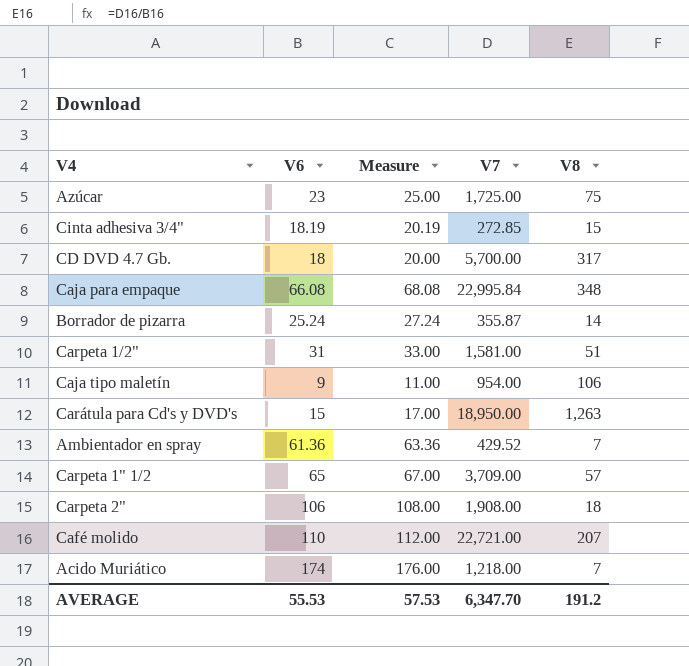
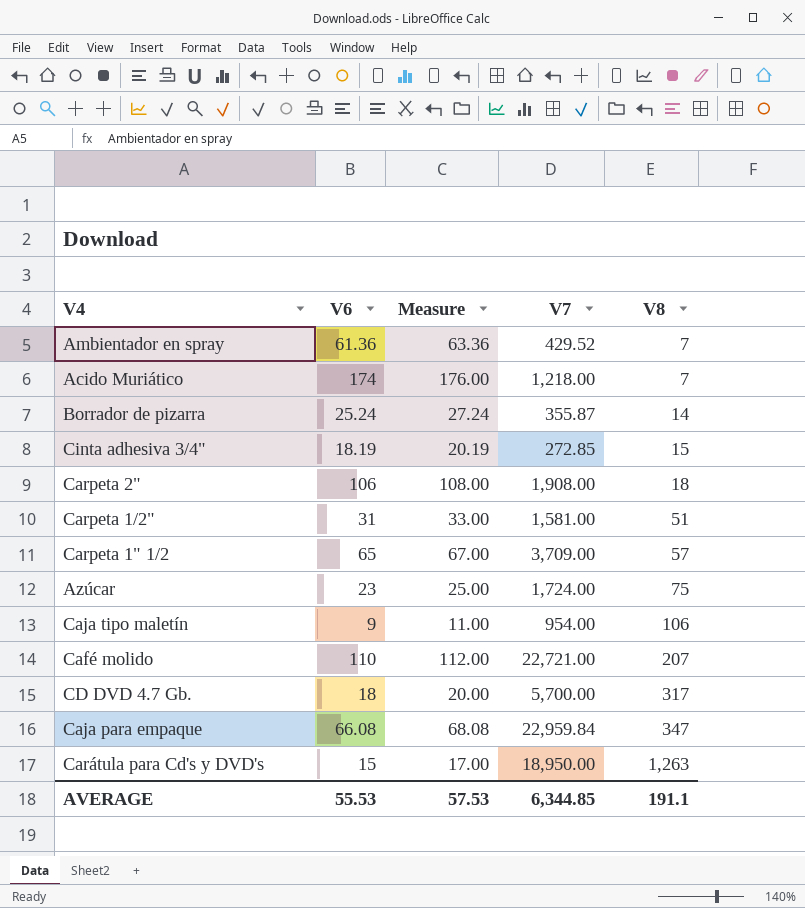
row order: none -> V8 ascending
Azúcar | V7: 1,725.00 -> 1,724.00
Caja para empaque | V7: 22,995.84 -> 22,959.84
Caja para empaque | V8: 348 -> 347
AVERAGE | V7: 6,347.70 -> 6,344.85
AVERAGE | V8: 191.2 -> 191.1

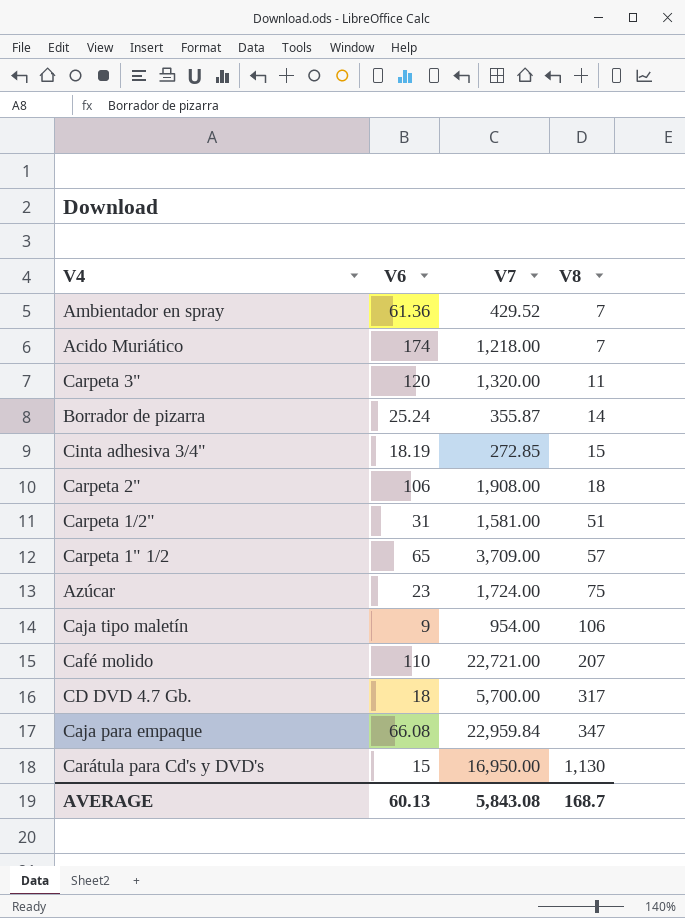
column Measure | formula: [V6] + 2 -> none
row Carpeta 3": none -> 120 | 1,320.00 | 11
Carátula para Cd's y DVD's | V7: 18,950.00 -> 16,950.00
Carátula para Cd's y DVD's | V8: 1,263 -> 1,130
AVERAGE | V6: 55.53 -> 60.13
AVERAGE | V7: 6,344.85 -> 5,843.08
AVERAGE | V8: 191.1 -> 168.7

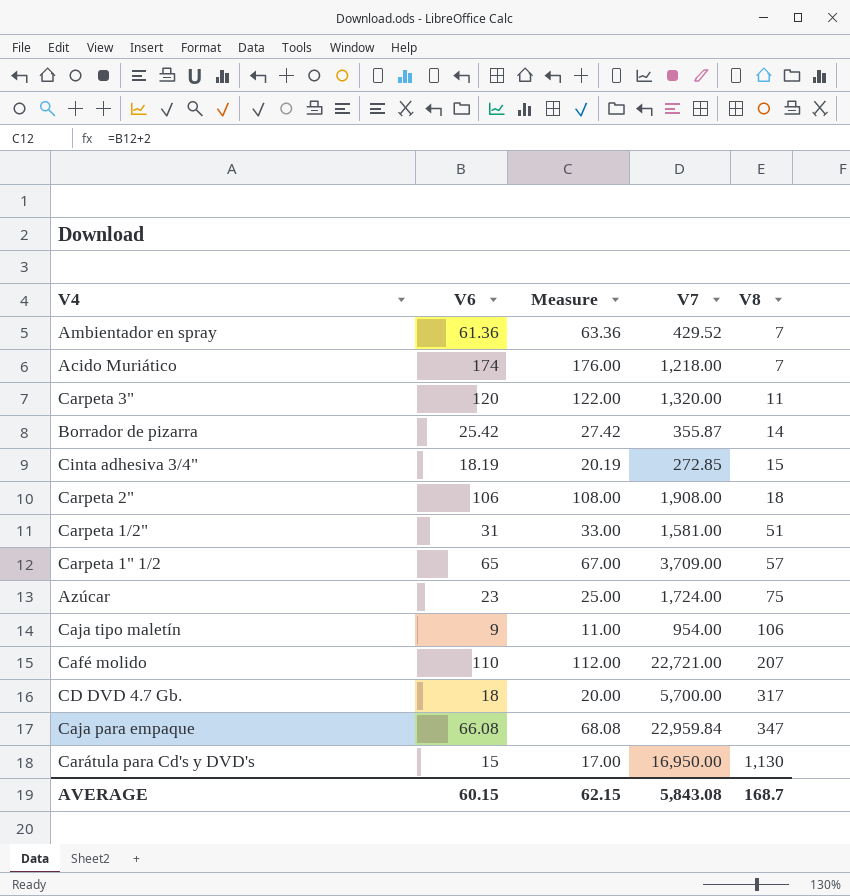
column Measure | formula: none -> [V6] + 2
Borrador de pizarra | V6: 25.24 -> 25.42
AVERAGE | V6: 60.13 -> 60.15

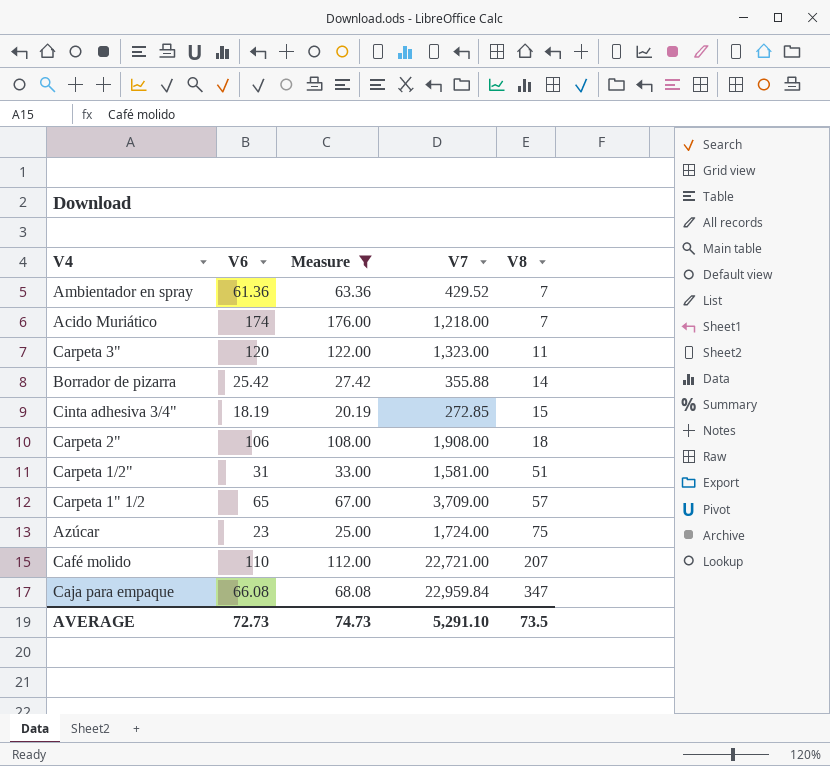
filter: none -> Measure >= 20.19
Carpeta 3" | V7: 1,320.00 -> 1,323.00
Borrador de pizarra | V7: 355.87 -> 355.88
AVERAGE | V6: 60.15 -> 72.73
AVERAGE | Measure: 62.15 -> 74.73
AVERAGE | V7: 5,843.08 -> 5,291.10
AVERAGE | V8: 168.7 -> 73.5

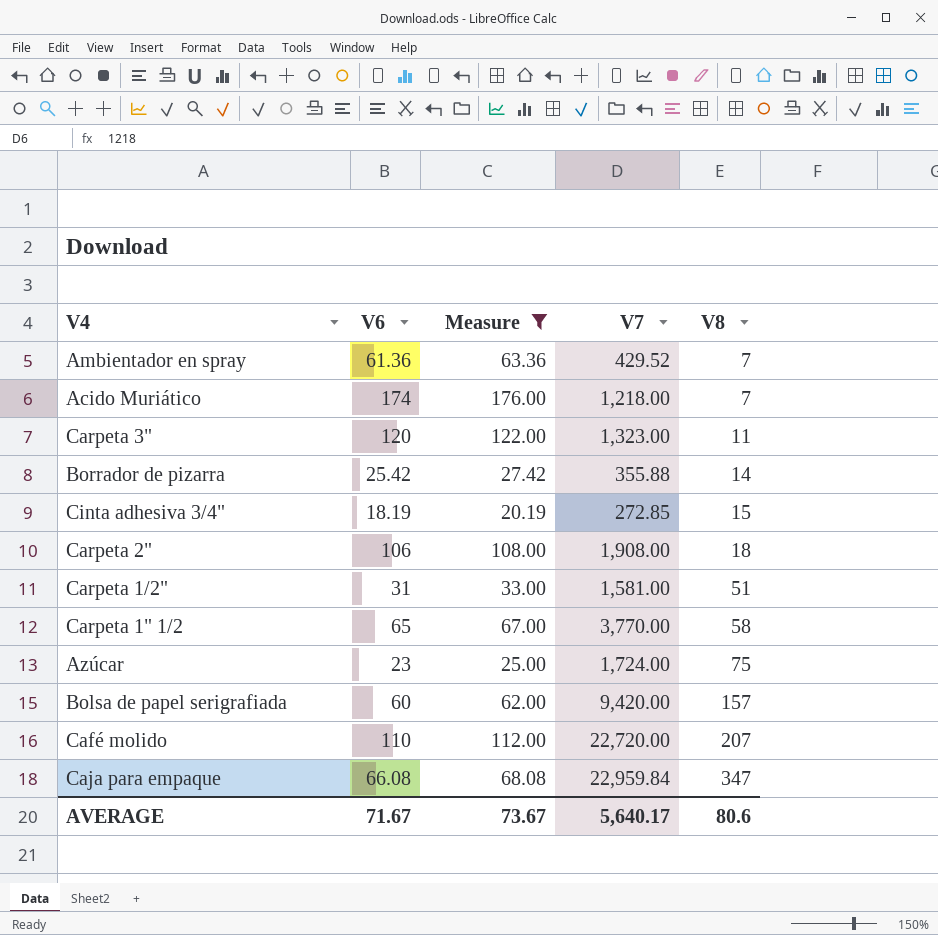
Carpeta 1" 1/2 | V7: 3,709.00 -> 3,770.00
Carpeta 1" 1/2 | V8: 57 -> 58
row Bolsa de papel serigrafiada: none -> 60 | 62.00 | 9,420.00 | 157
Café molido | V7: 22,721.00 -> 22,720.00
AVERAGE | V6: 72.73 -> 71.67
AVERAGE | Measure: 74.73 -> 73.67
AVERAGE | V7: 5,291.10 -> 5,640.17
AVERAGE | V8: 73.5 -> 80.6

